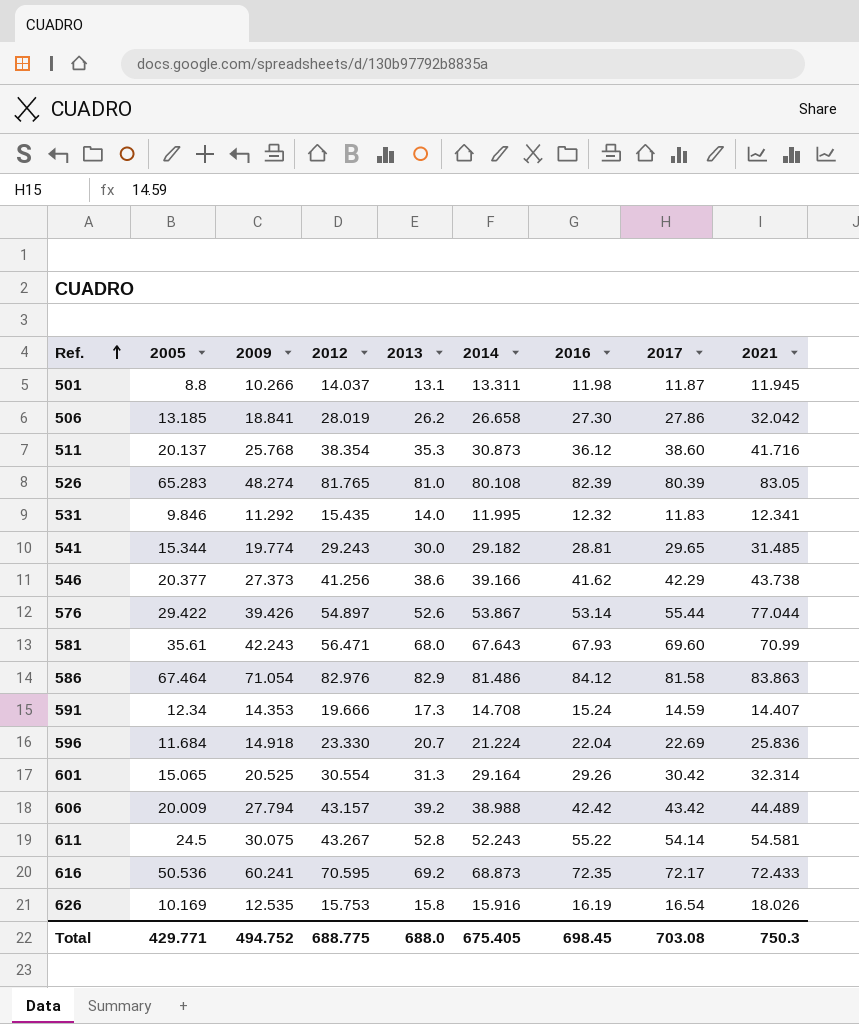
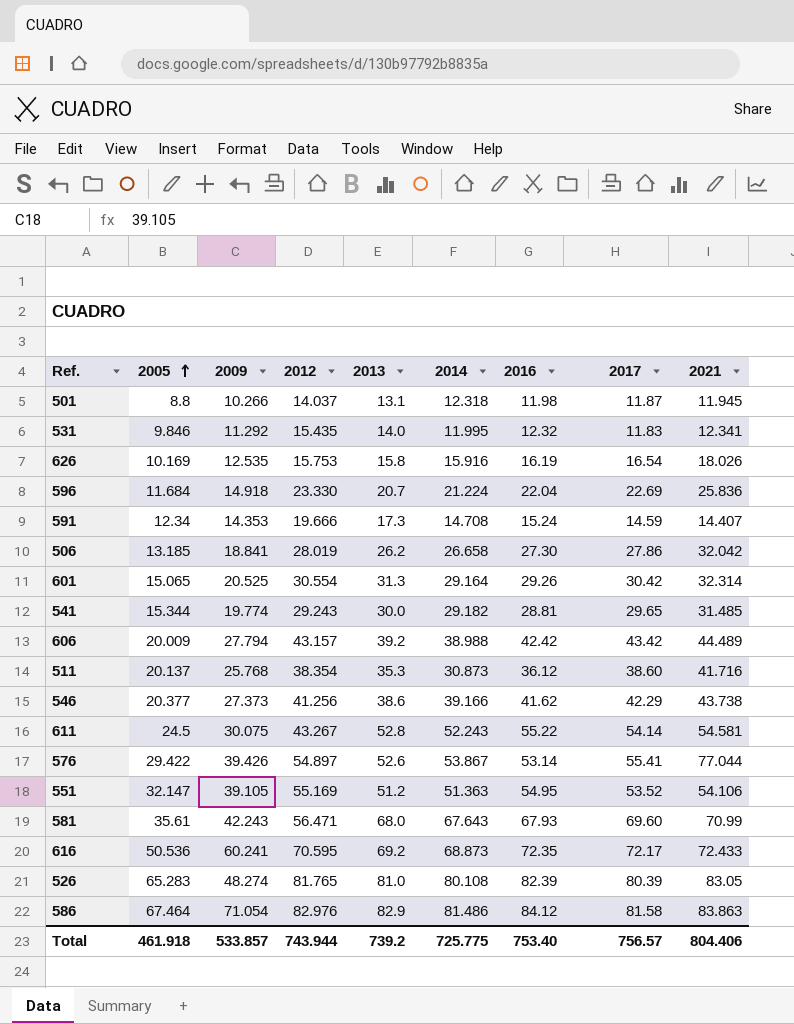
row order: Ref. ascending -> 2005 ascending
501 | 2014: 13.311 -> 12.318
576 | 2017: 55.44 -> 55.41
row 551: none -> 32.147 | 39.105 | 55.169 | 51.2 | 51.363 | 54.95 | 53.52 | 54.106
Total | 2005: 429.771 -> 461.918
Total | 2009: 494.752 -> 533.857
Total | 2012: 688.775 -> 743.944
Total | 2013: 688.0 -> 739.2
Total | 2014: 675.405 -> 725.775
Total | 2016: 698.45 -> 753.40
Total | 2017: 703.08 -> 756.57
Total | 2021: 750.3 -> 804.406

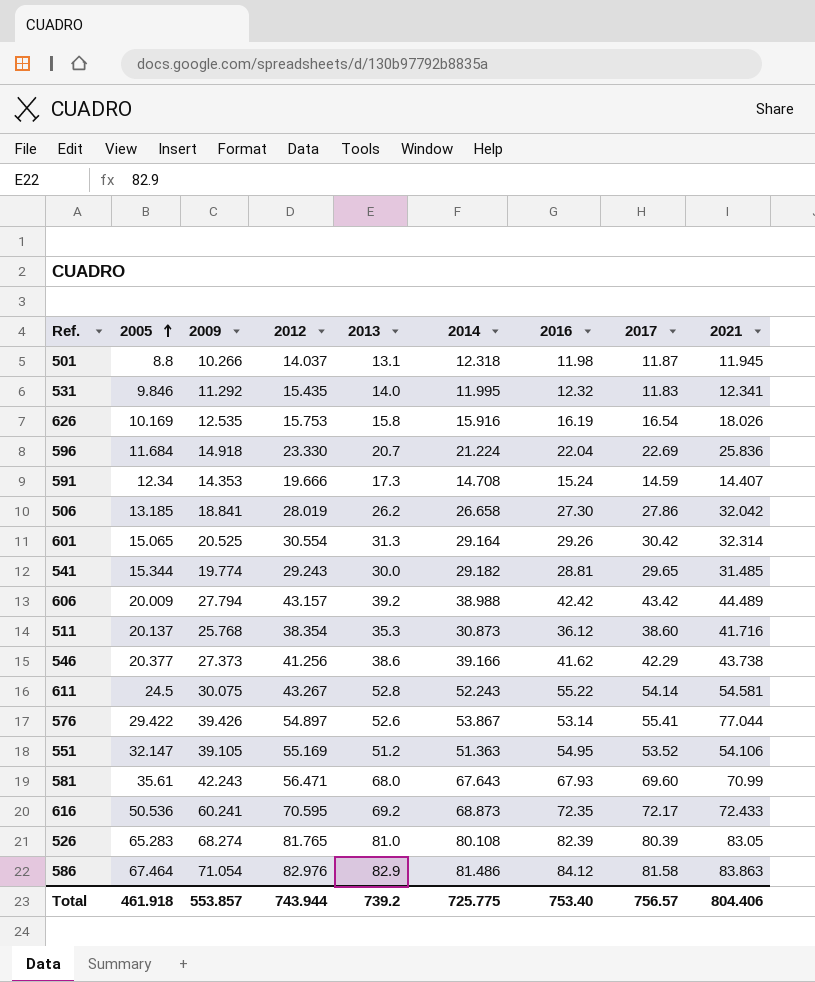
526 | 2009: 48.274 -> 68.274
Total | 2009: 533.857 -> 553.857

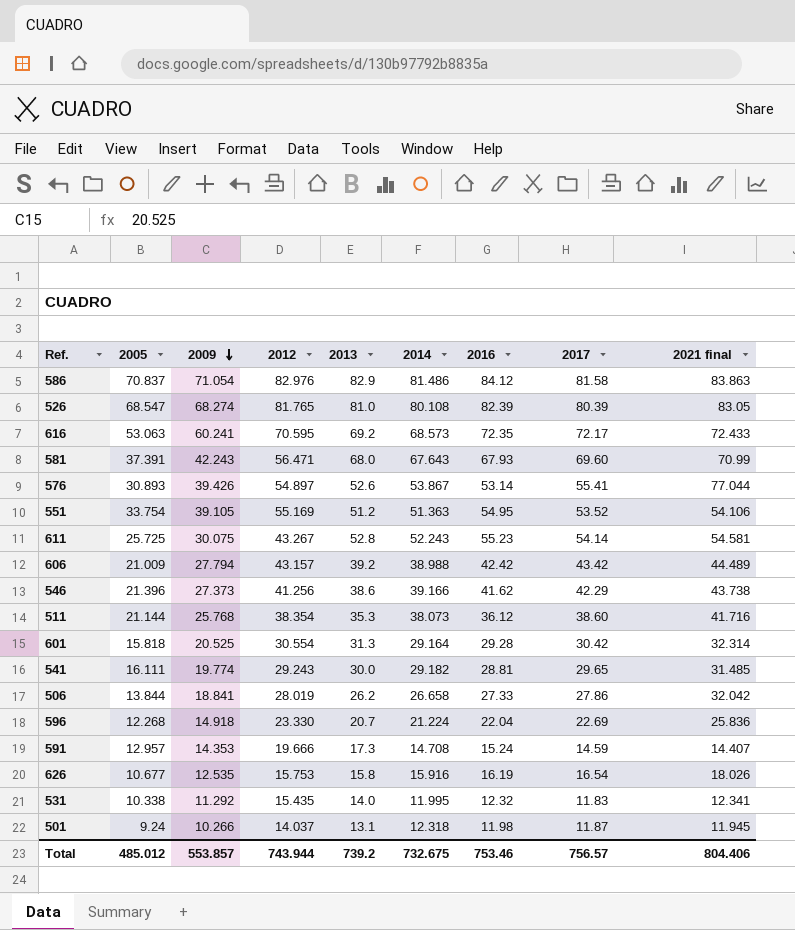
row order: 2005 ascending -> 2009 descending
column name: 2021 -> 2021 final
586 | 2005: 67.464 -> 70.837
526 | 2005: 65.283 -> 68.547
616 | 2005: 50.536 -> 53.063
616 | 2014: 68.873 -> 68.573
581 | 2005: 35.61 -> 37.391
576 | 2005: 29.422 -> 30.893
551 | 2005: 32.147 -> 33.754
611 | 2005: 24.5 -> 25.725
611 | 2016: 55.22 -> 55.23
606 | 2005: 20.009 -> 21.009
546 | 2005: 20.377 -> 21.396
511 | 2005: 20.137 -> 21.144
511 | 2014: 30.873 -> 38.073
601 | 2005: 15.065 -> 15.818
601 | 2016: 29.26 -> 29.28
541 | 2005: 15.344 -> 16.111
506 | 2005: 13.185 -> 13.844
506 | 2016: 27.30 -> 27.33
596 | 2005: 11.684 -> 12.268
591 | 2005: 12.34 -> 12.957
626 | 2005: 10.169 -> 10.677
531 | 2005: 9.846 -> 10.338
501 | 2005: 8.8 -> 9.24
Total | 2005: 461.918 -> 485.012
Total | 2014: 725.775 -> 732.675
Total | 2016: 753.40 -> 753.46

